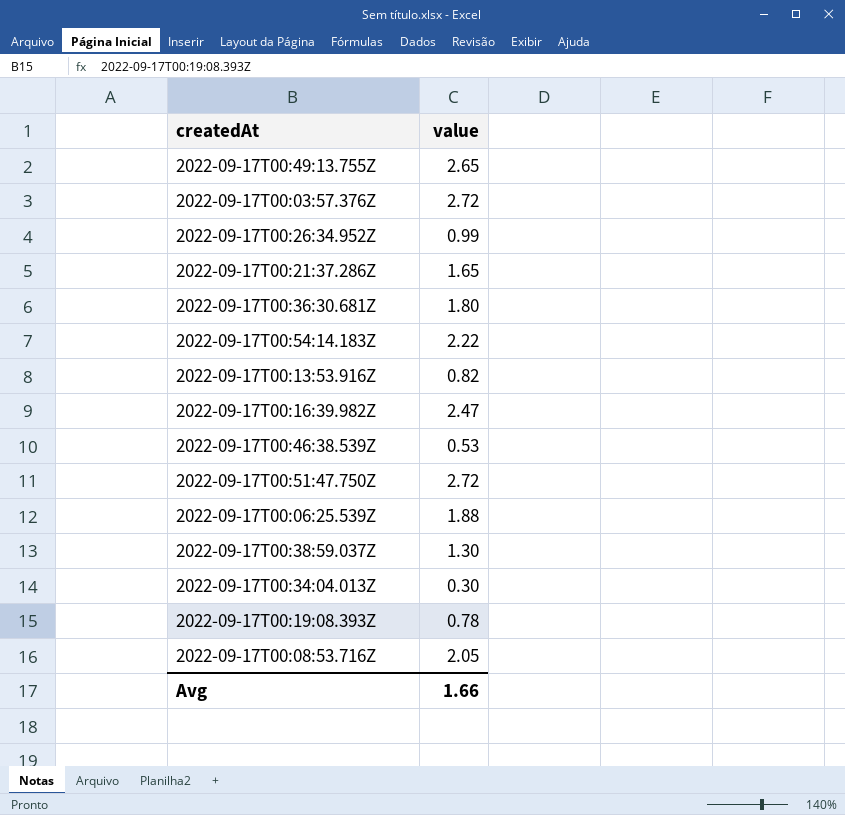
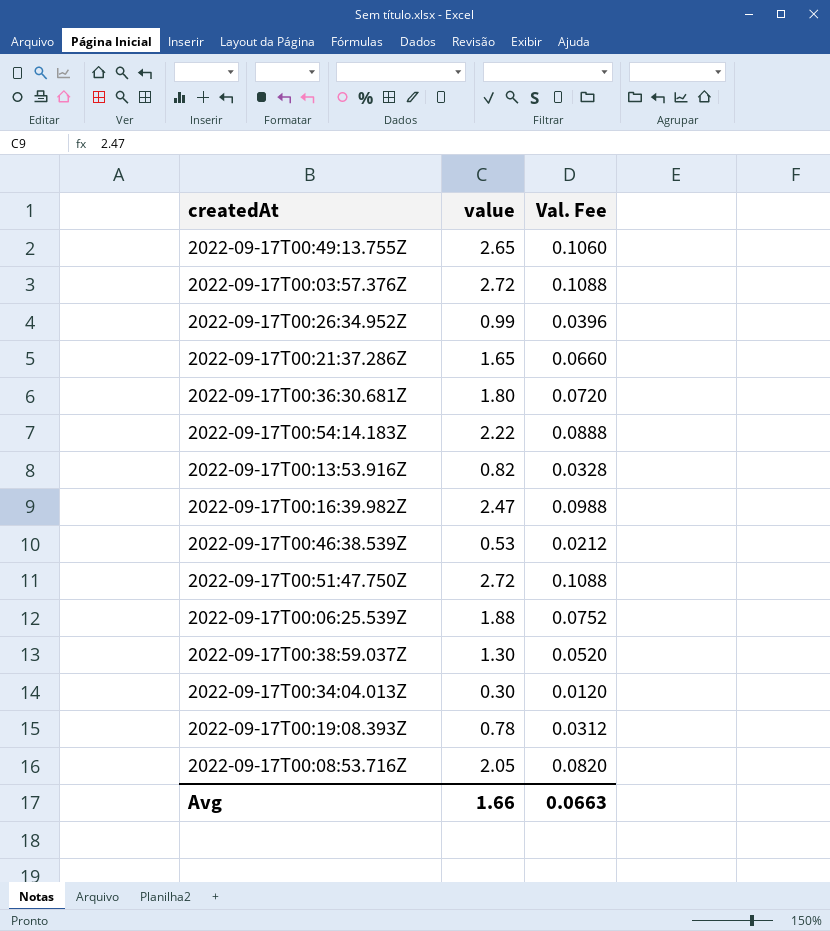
column Val. Fee | formula: none -> [value] * 0.04

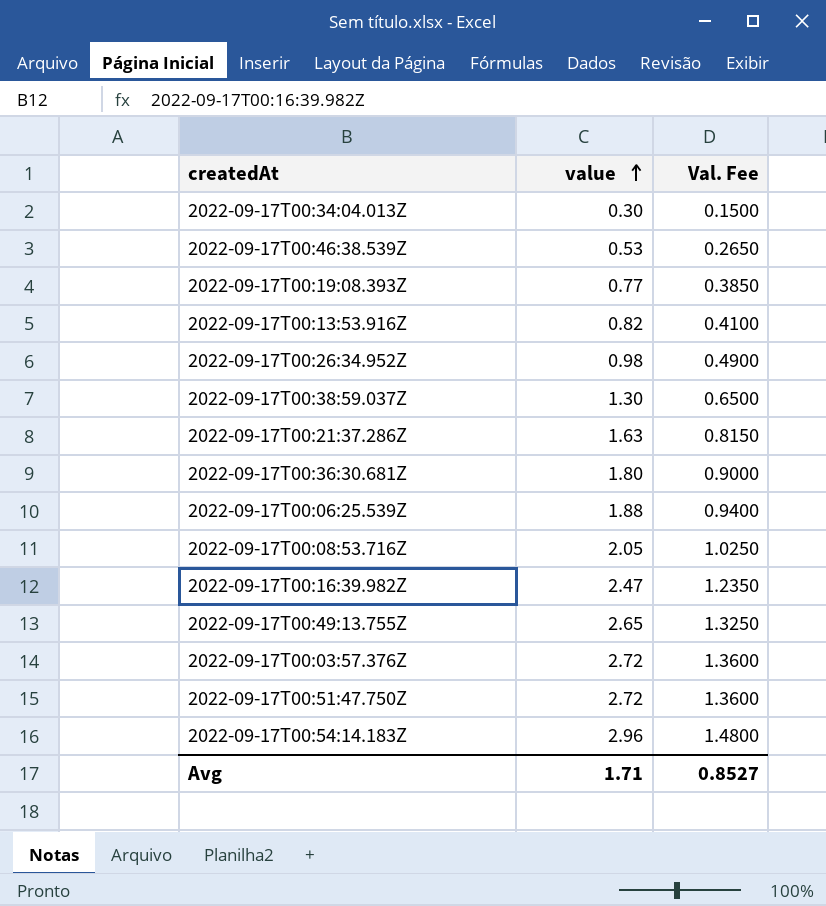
row order: none -> value ascending
column Val. Fee | formula: [value] * 0.04 -> [value] * 0.5
2022-09-17T00:19:08.393Z | value: 0.78 -> 0.77
2022-09-17T00:26:34.952Z | value: 0.99 -> 0.98
2022-09-17T00:21:37.286Z | value: 1.65 -> 1.63
2022-09-17T00:54:14.183Z | value: 2.22 -> 2.96
Avg | value: 1.66 -> 1.71
Avg | Val. Fee: 0.0663 -> 0.8527

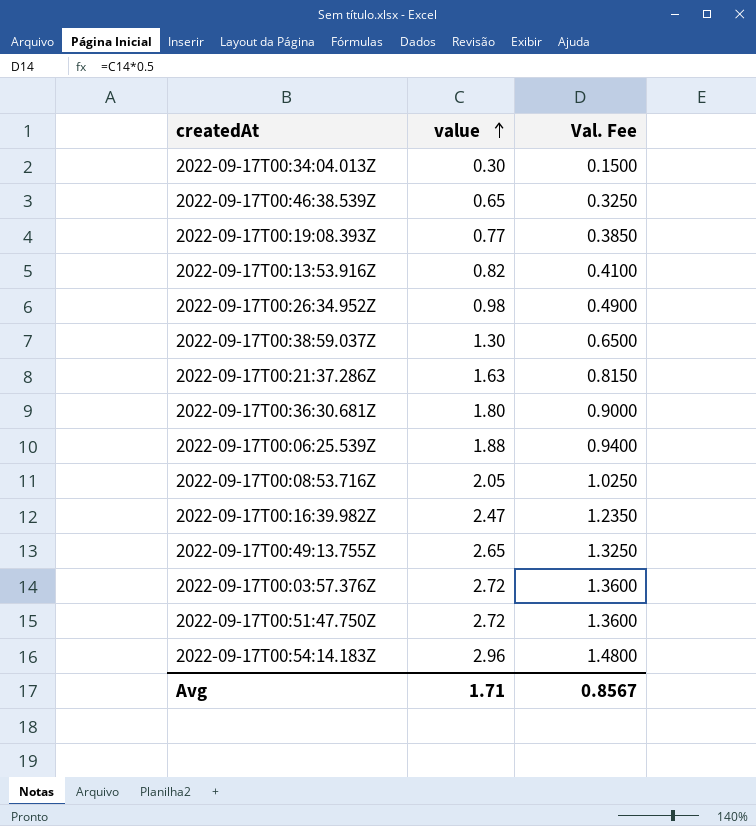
2022-09-17T00:46:38.539Z | value: 0.53 -> 0.65
2022-09-17T00:46:38.539Z | Val. Fee: 0.2650 -> 0.3250
Avg | Val. Fee: 0.8527 -> 0.8567

